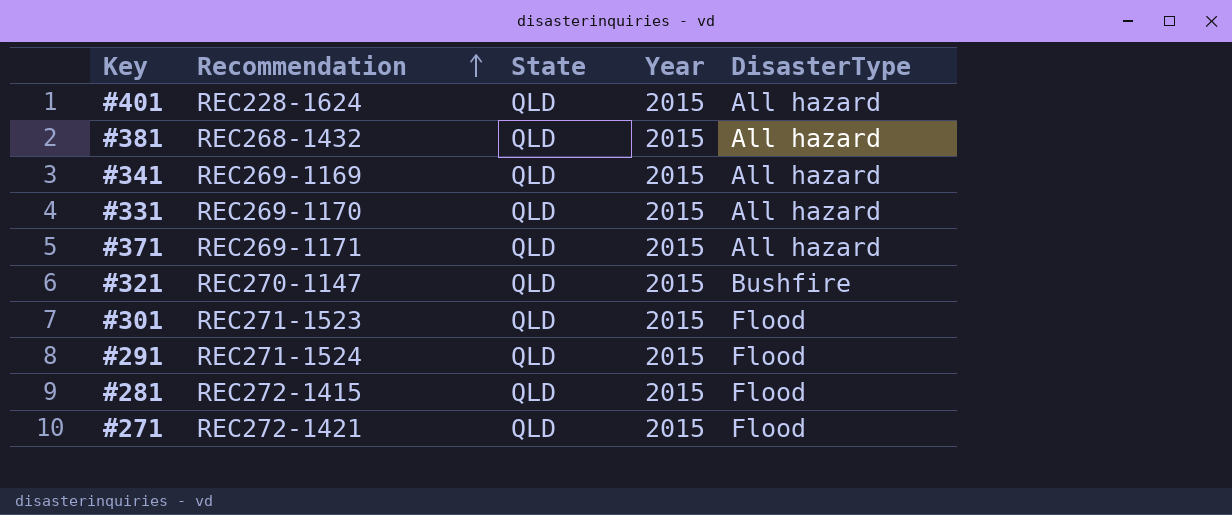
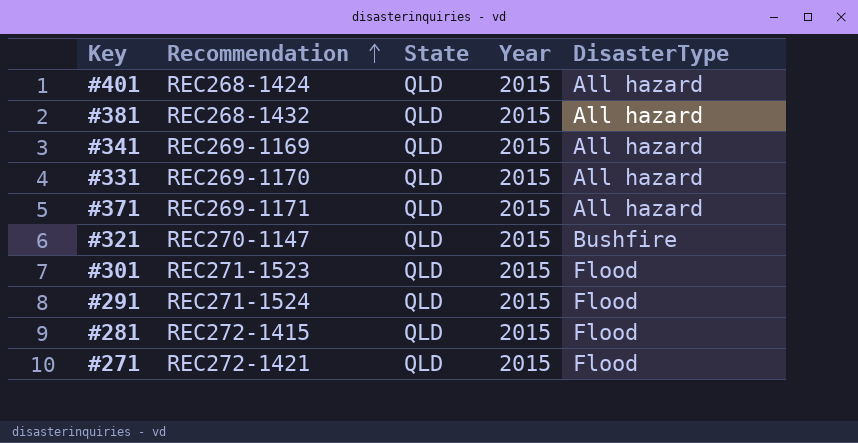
#401 | Recommendation: REC228-1624 -> REC268-1424

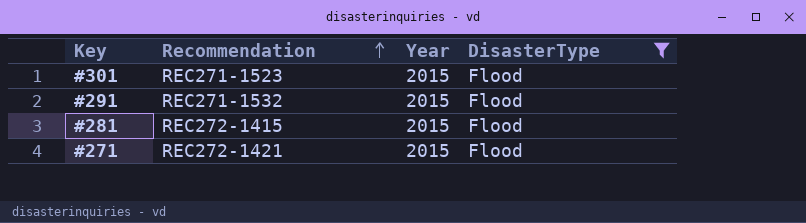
filter: none -> DisasterType = Flood
column State | position: 3 -> none
#291 | Recommendation: REC271-1524 -> REC271-1532

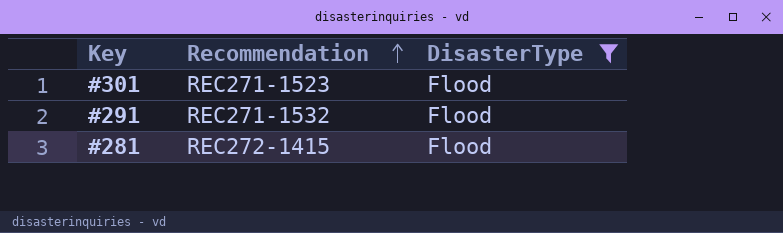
column Year | position: 3 -> none
row #271: REC272-1421 | 2015 | Flood -> none

